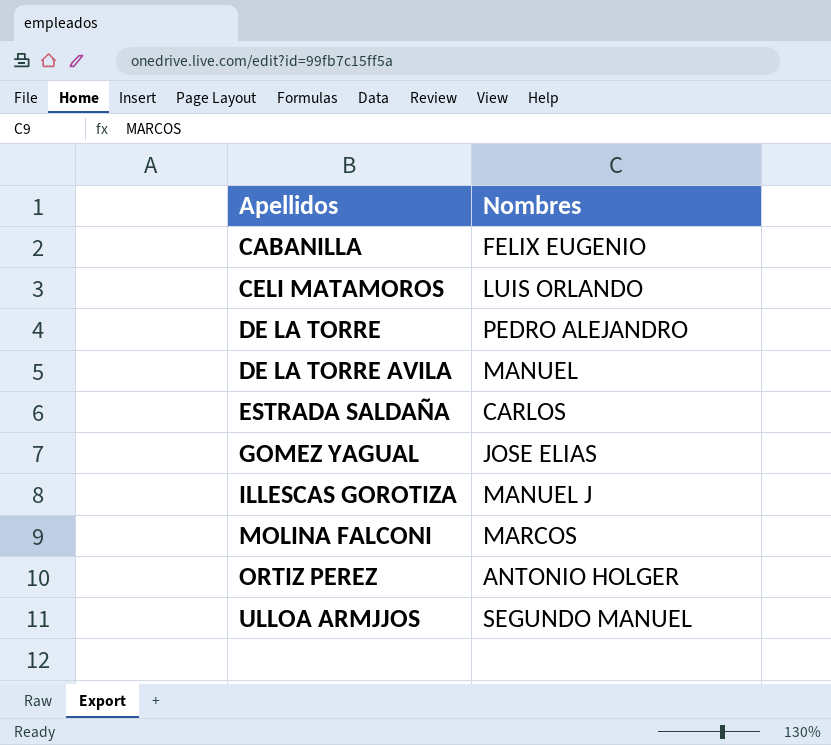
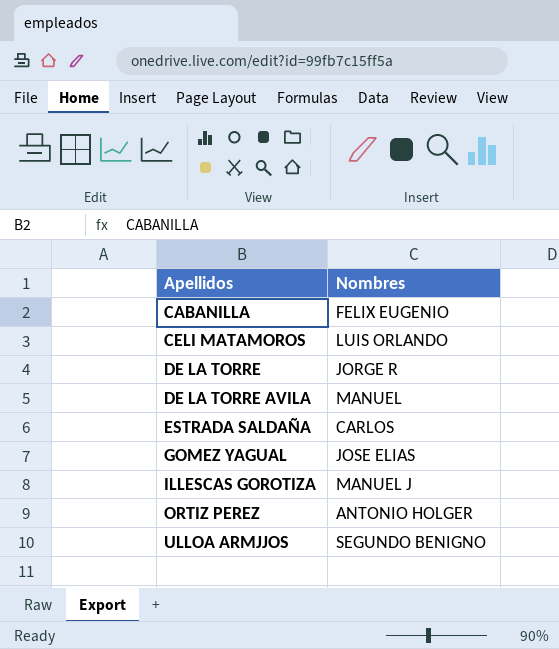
row MOLINA FALCONI: MARCOS -> none
DE LA TORRE | Nombres: PEDRO ALEJANDRO -> JORGE R
ULLOA ARMJJOS | Nombres: SEGUNDO MANUEL -> SEGUNDO BENIGNO

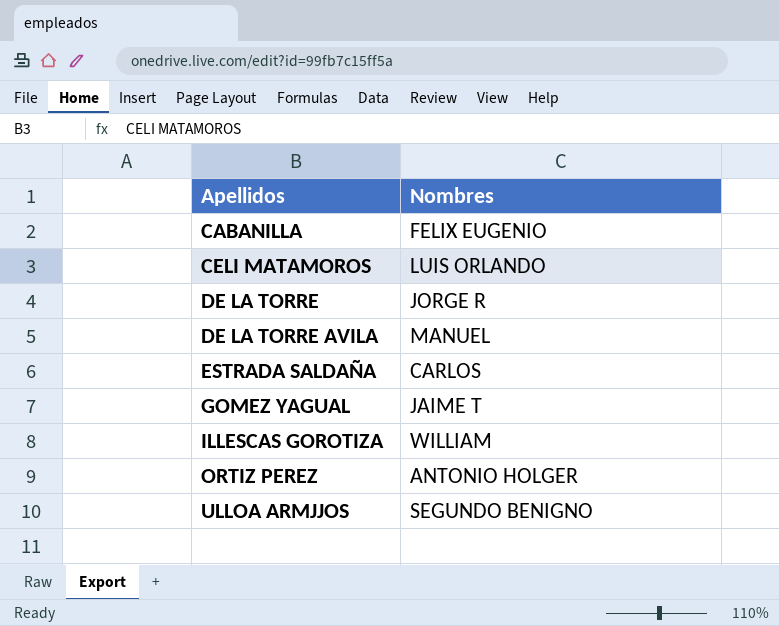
GOMEZ YAGUAL | Nombres: JOSE ELIAS -> JAIME T
ILLESCAS GOROTIZA | Nombres: MANUEL J -> WILLIAM

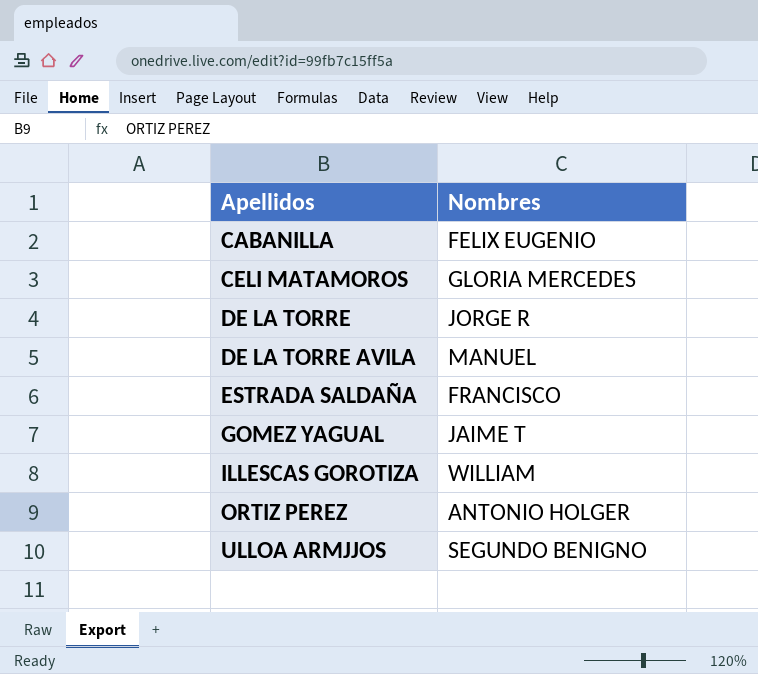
CELI MATAMOROS | Nombres: LUIS ORLANDO -> GLORIA MERCEDES
ESTRADA SALDAÑA | Nombres: CARLOS -> FRANCISCO

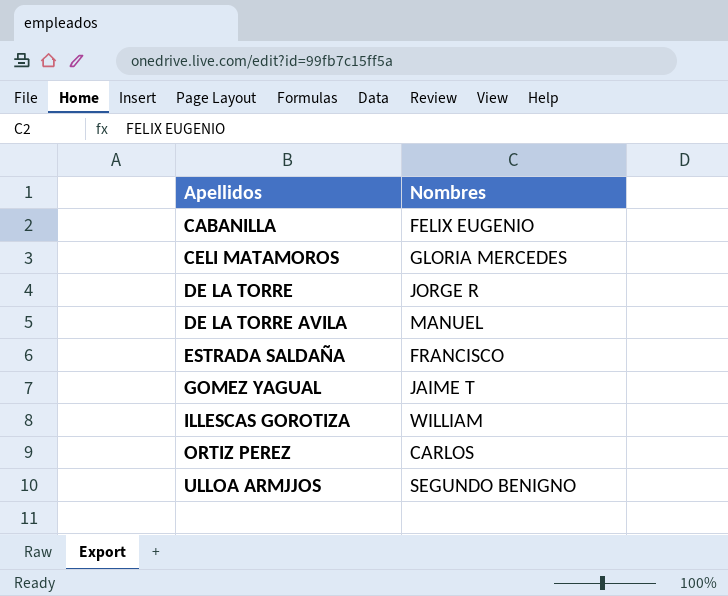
ORTIZ PEREZ | Nombres: ANTONIO HOLGER -> CARLOS

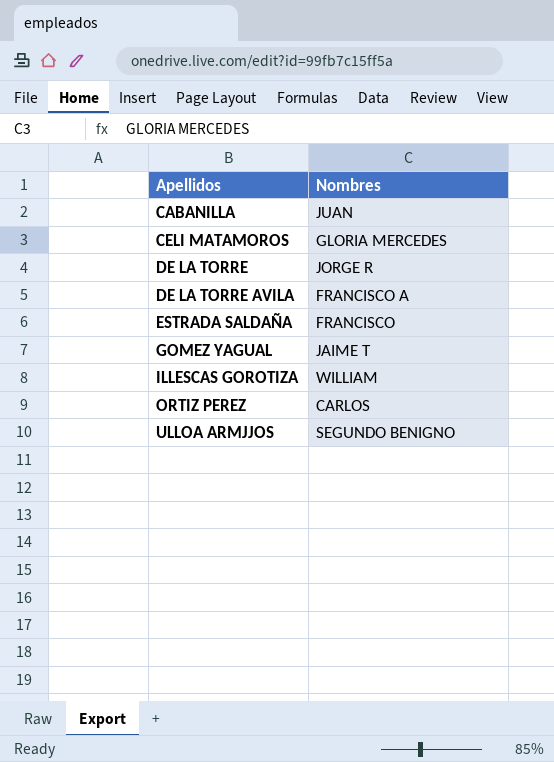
CABANILLA | Nombres: FELIX EUGENIO -> JUAN
DE LA TORRE AVILA | Nombres: MANUEL -> FRANCISCO A

